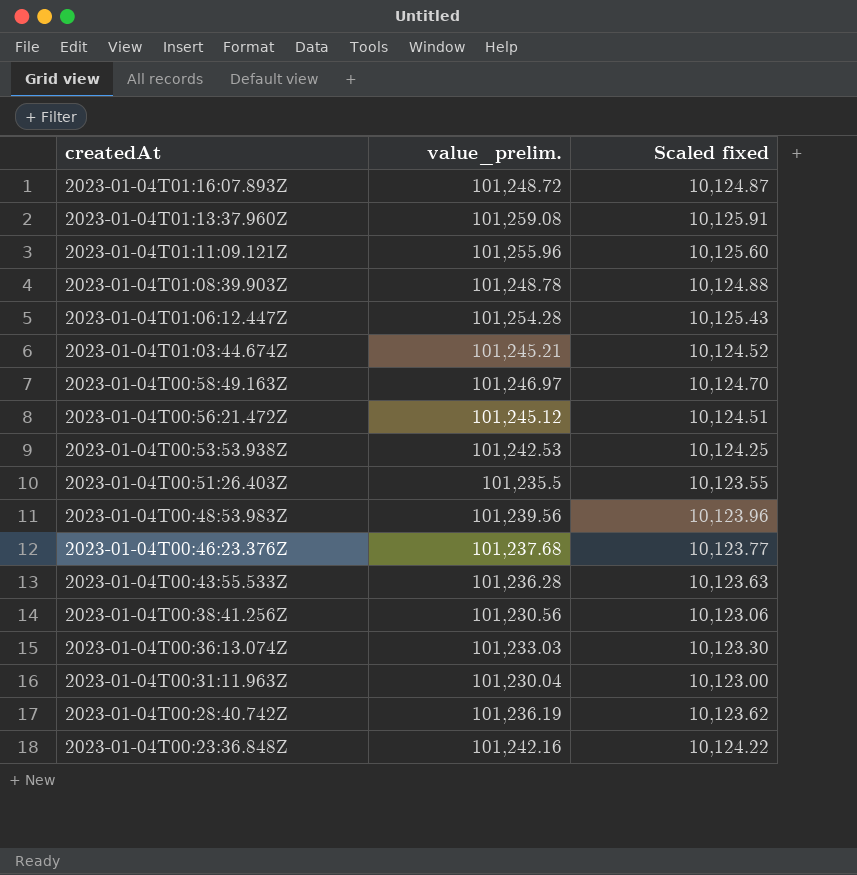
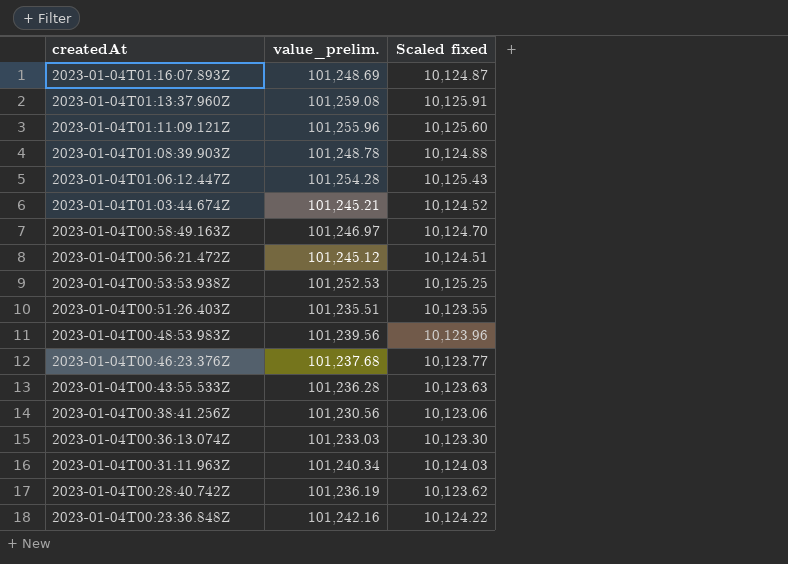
2023-01-04T01:16:07.893Z | value_prelim.: 101,248.72 -> 101,248.69
2023-01-04T00:53:53.938Z | value_prelim.: 101,242.53 -> 101,252.53
2023-01-04T00:53:53.938Z | Scaled fixed: 10,124.25 -> 10,125.25
2023-01-04T00:51:26.403Z | value_prelim.: 101,235.5 -> 101,235.51
2023-01-04T00:31:11.963Z | value_prelim.: 101,230.04 -> 101,240.34
2023-01-04T00:31:11.963Z | Scaled fixed: 10,123.00 -> 10,124.03

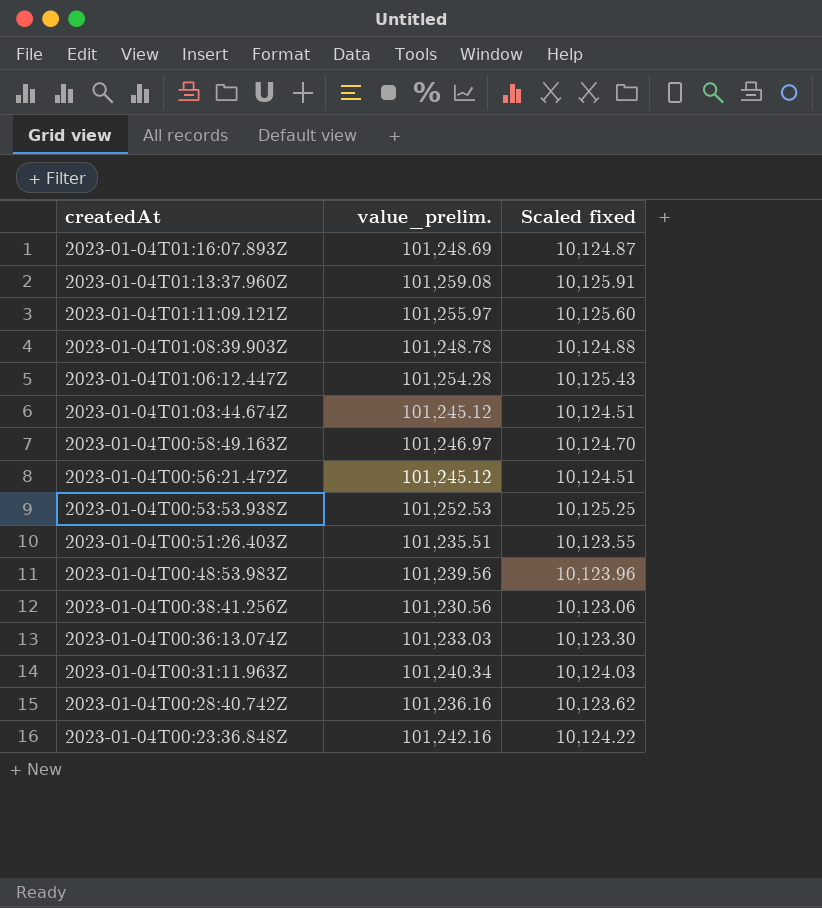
row 2023-01-04T00:46:23.376Z: 101,237.68 | 10,123.77 -> none
row 2023-01-04T00:43:55.533Z: 101,236.28 | 10,123.63 -> none
2023-01-04T01:11:09.121Z | value_prelim.: 101,255.96 -> 101,255.97
2023-01-04T01:03:44.674Z | value_prelim.: 101,245.21 -> 101,245.12
2023-01-04T01:03:44.674Z | Scaled fixed: 10,124.52 -> 10,124.51
2023-01-04T00:28:40.742Z | value_prelim.: 101,236.19 -> 101,236.16

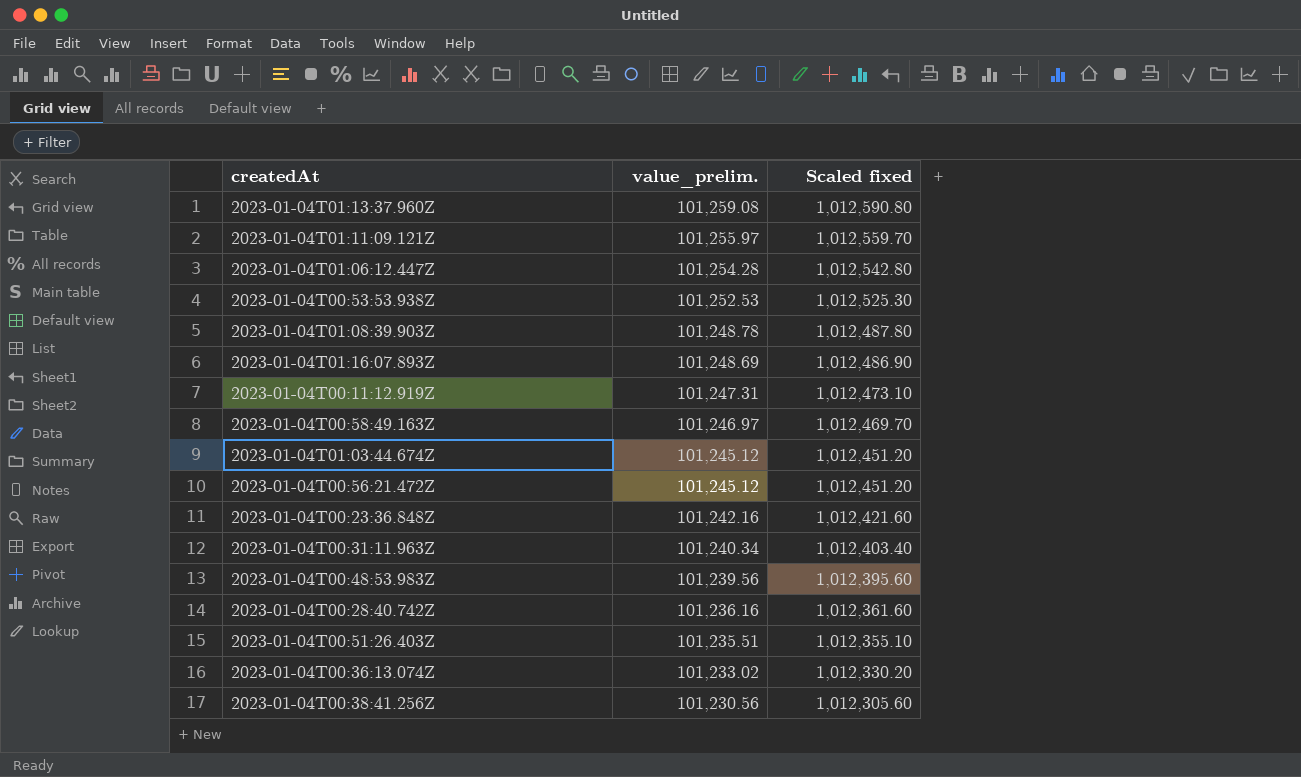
row order: createdAt descending -> value_prelim. descending
column Scaled fixed | formula: [value_prelim.] * 0.1 -> [value_prelim.] * 10
row 2023-01-04T00:11:12.919Z: none -> 101,247.31 | 1,012,473.10
2023-01-04T00:36:13.074Z | value_prelim.: 101,233.03 -> 101,233.02

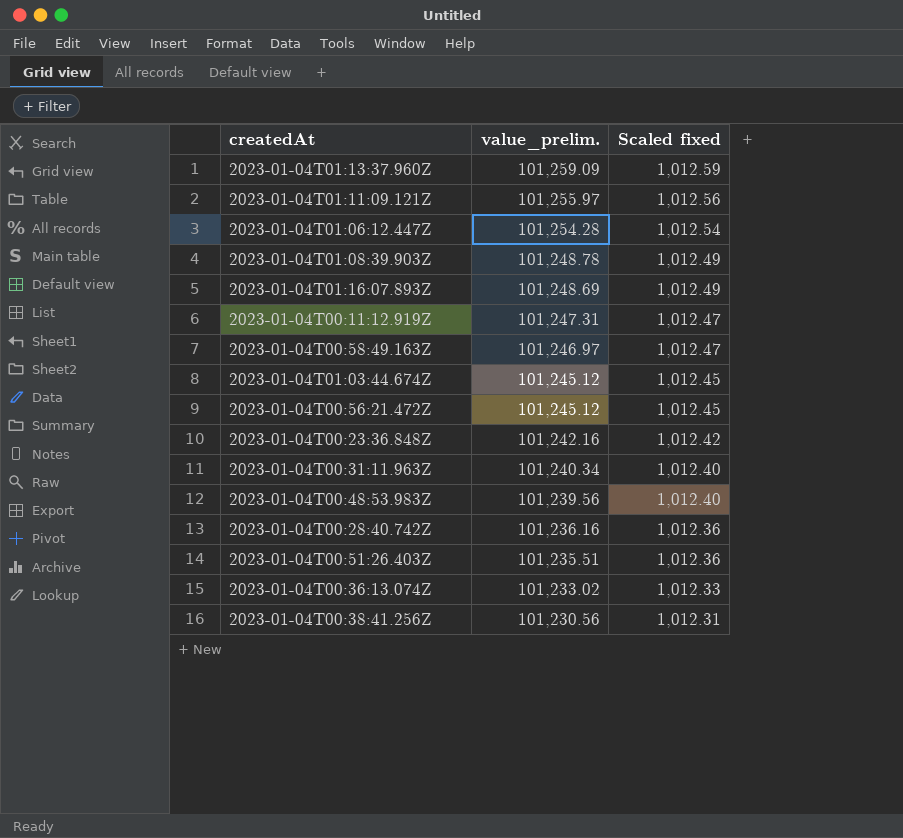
column Scaled fixed | formula: [value_prelim.] * 10 -> [value_prelim.] * 0.01
row 2023-01-04T00:53:53.938Z: 101,252.53 | 1,012,525.30 -> none
2023-01-04T01:13:37.960Z | value_prelim.: 101,259.08 -> 101,259.09

